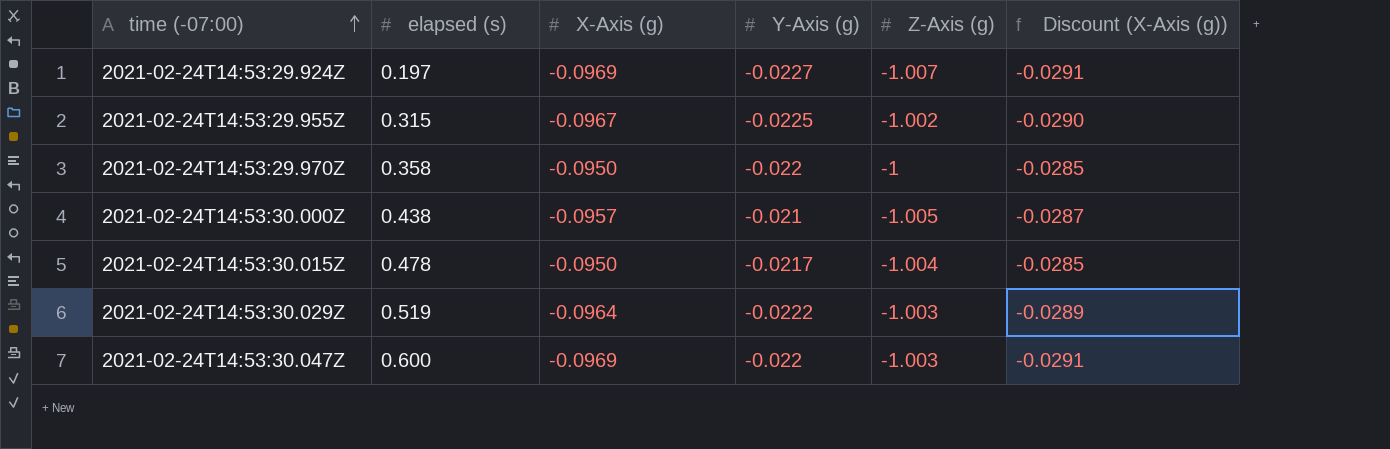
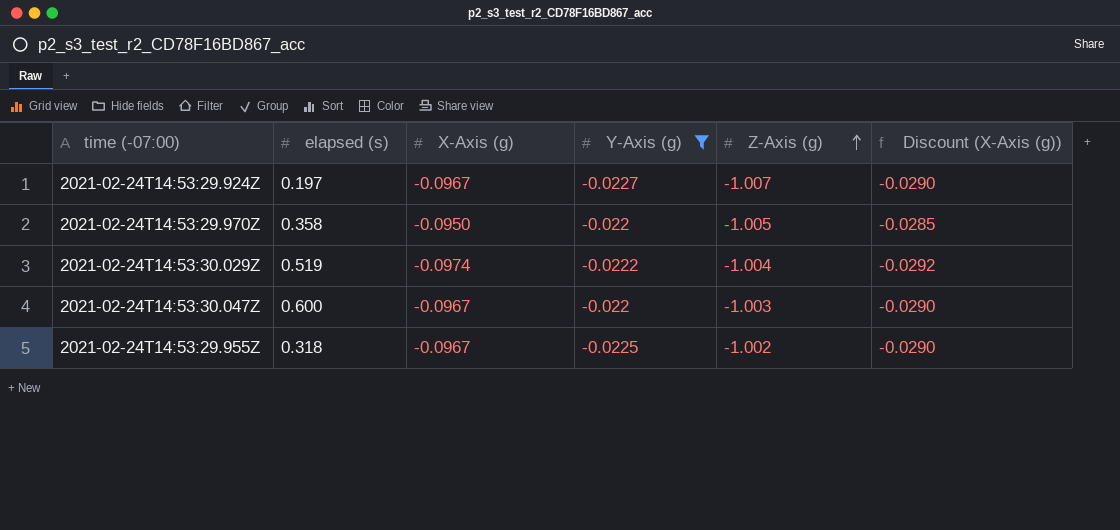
filter: none -> Y-Axis (g) <= -0.022
row order: time (-07:00) ascending -> Z-Axis (g) ascending
2021-02-24T14:53:29.924Z | X-Axis (g): -0.0969 -> -0.0967
2021-02-24T14:53:29.924Z | Discount (X-Axis (g)): -0.0291 -> -0.0290
2021-02-24T14:53:29.970Z | Z-Axis (g): -1 -> -1.005
2021-02-24T14:53:30.029Z | X-Axis (g): -0.0964 -> -0.0974
2021-02-24T14:53:30.029Z | Z-Axis (g): -1.003 -> -1.004
2021-02-24T14:53:30.029Z | Discount (X-Axis (g)): -0.0289 -> -0.0292
2021-02-24T14:53:30.047Z | X-Axis (g): -0.0969 -> -0.0967
2021-02-24T14:53:30.047Z | Discount (X-Axis (g)): -0.0291 -> -0.0290
2021-02-24T14:53:29.955Z | elapsed (s): 0.315 -> 0.318

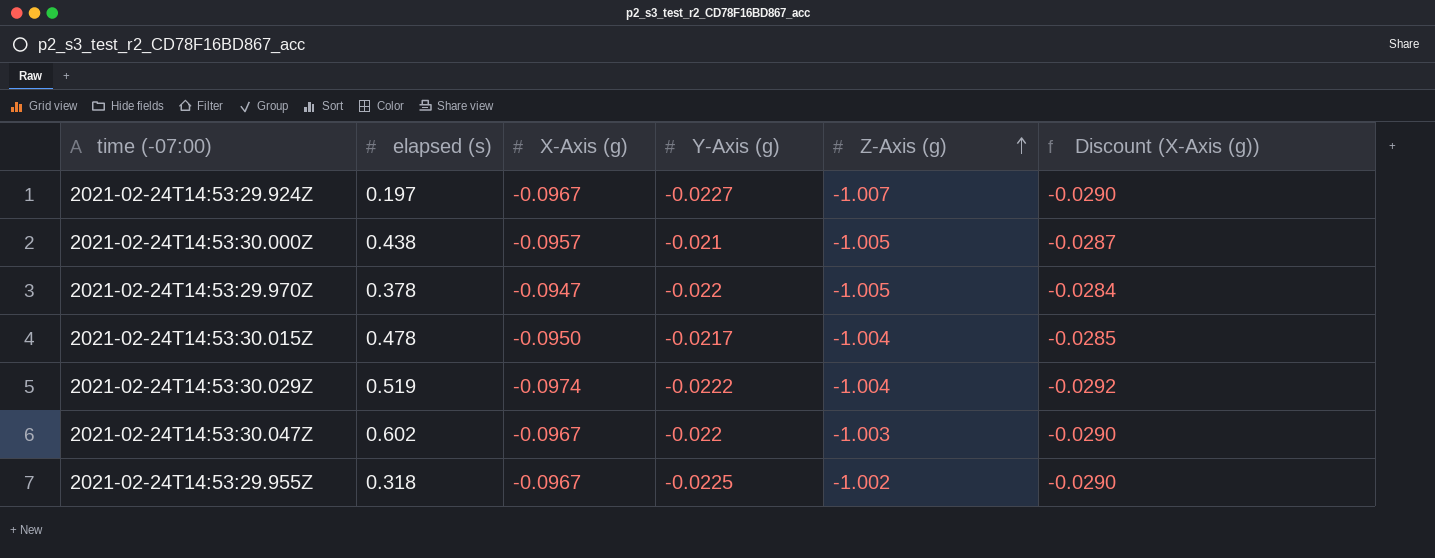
filter: Y-Axis (g) <= -0.022 -> none
2021-02-24T14:53:29.970Z | elapsed (s): 0.358 -> 0.378
2021-02-24T14:53:29.970Z | X-Axis (g): -0.0950 -> -0.0947
2021-02-24T14:53:29.970Z | Discount (X-Axis (g)): -0.0285 -> -0.0284
2021-02-24T14:53:30.047Z | elapsed (s): 0.600 -> 0.602

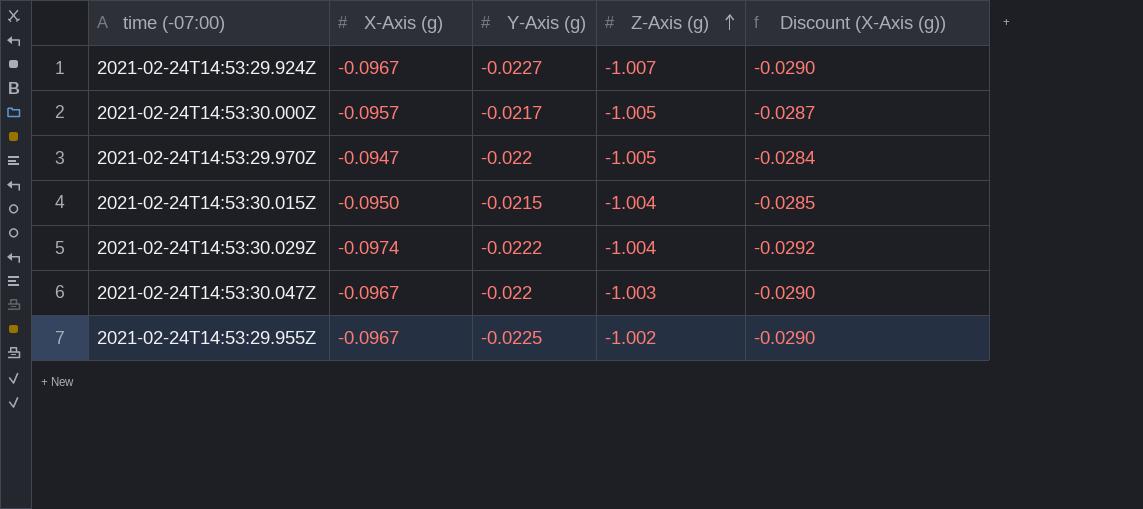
column elapsed (s) | position: 2 -> none
2021-02-24T14:53:30.000Z | Y-Axis (g): -0.021 -> -0.0217
2021-02-24T14:53:30.015Z | Y-Axis (g): -0.0217 -> -0.0215

